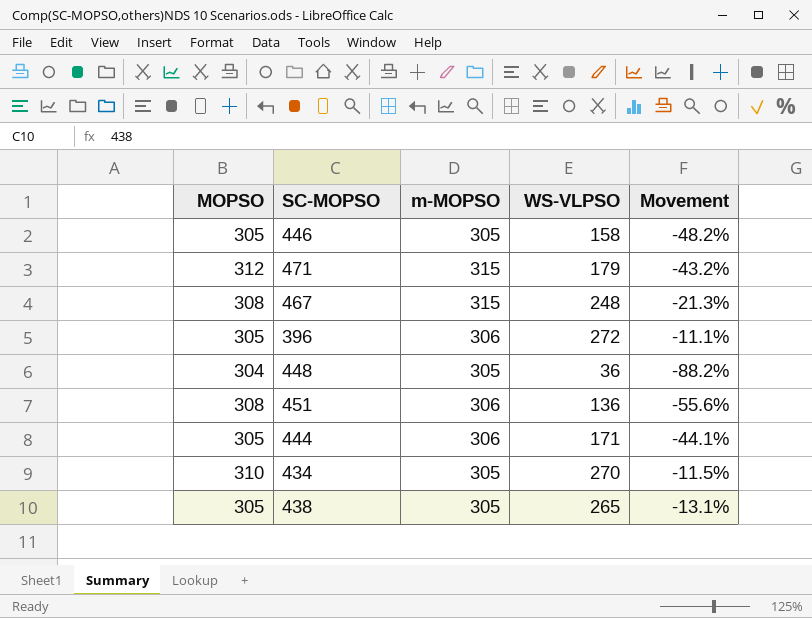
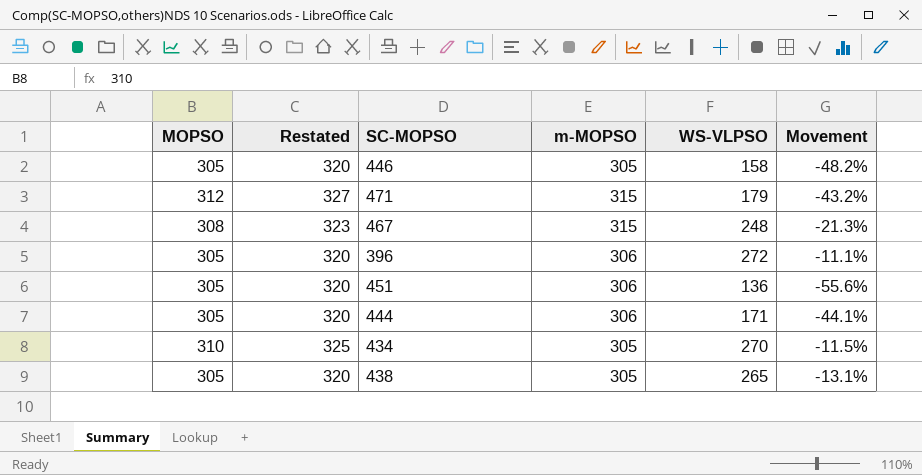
column Restated | formula: none -> [MOPSO] + 15
row 448: 304 | 305 | 36 | -88.2% -> none
451 | MOPSO: 308 -> 305

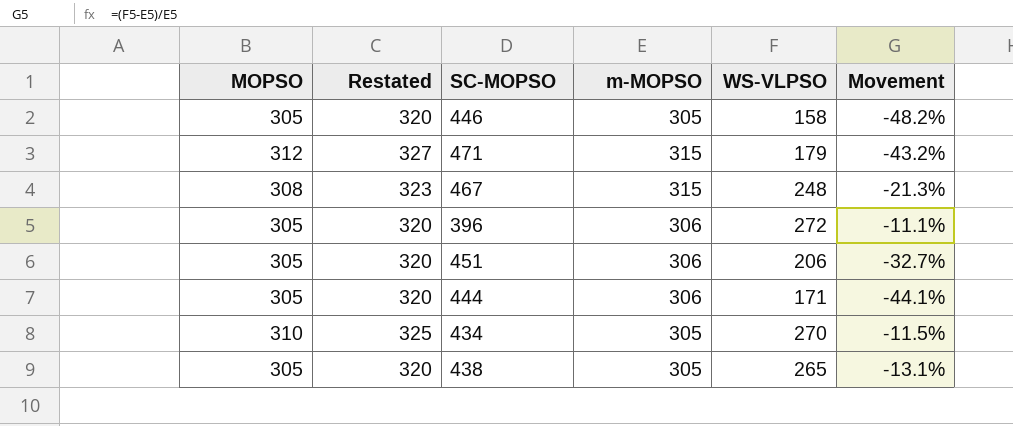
451 | WS-VLPSO: 136 -> 206
451 | Movement: -55.6% -> -32.7%

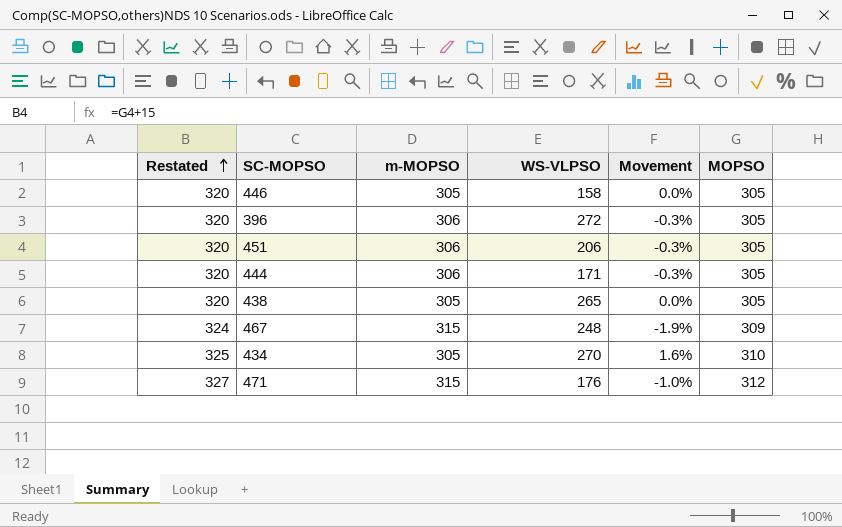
row order: none -> Restated ascending
column Movement | formula: ([WS-VLPSO] - [m-MOPSO]) / [m-MOPSO] -> ([MOPSO] - [m-MOPSO]) / [m-MOPSO]
column MOPSO | position: 1 -> 6
467 | Restated: 323 -> 324
467 | MOPSO: 308 -> 309
471 | WS-VLPSO: 179 -> 176

